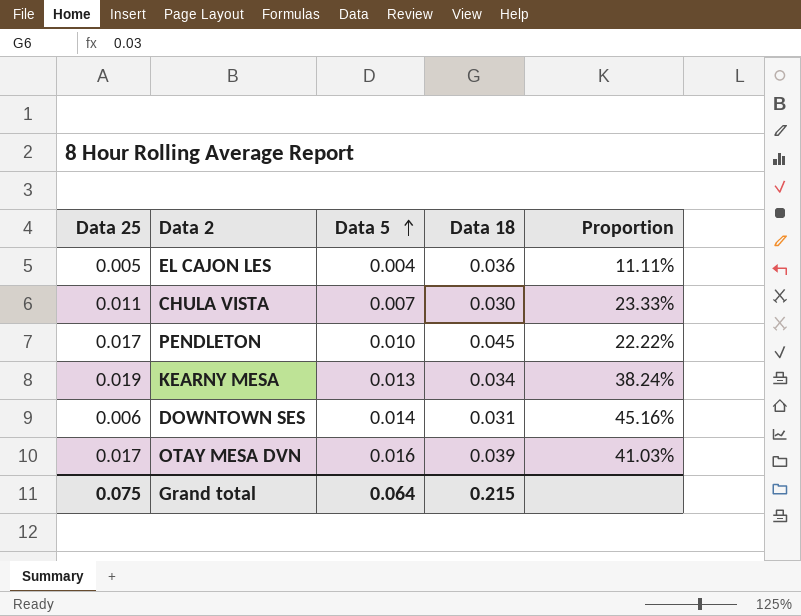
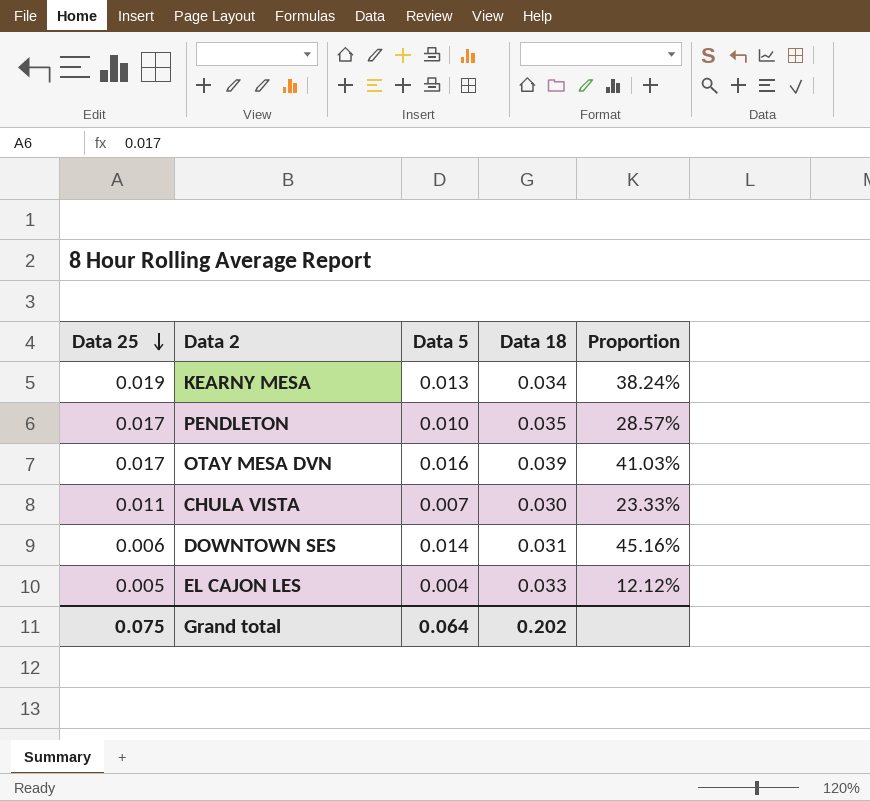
row order: Data 5 ascending -> Data 25 descending
PENDLETON | Data 18: 0.045 -> 0.035
PENDLETON | Proportion: 22.22% -> 28.57%
EL CAJON LES | Data 18: 0.036 -> 0.033
EL CAJON LES | Proportion: 11.11% -> 12.12%
Grand total | Data 18: 0.215 -> 0.202

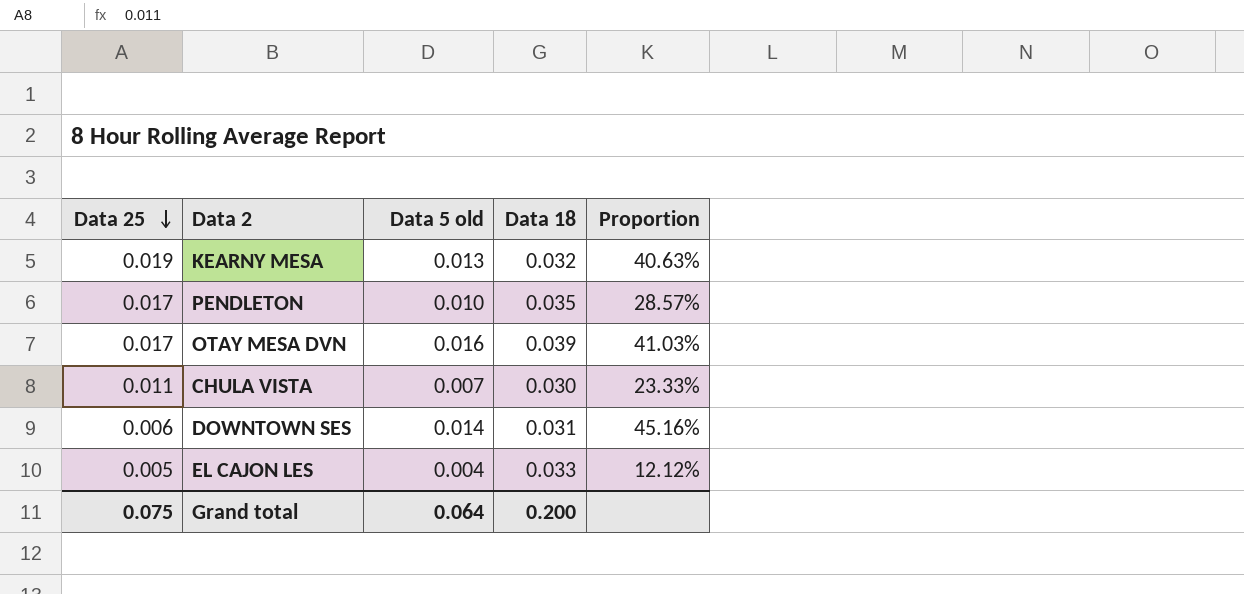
column name: Data 5 -> Data 5 old
KEARNY MESA | Data 18: 0.034 -> 0.032
KEARNY MESA | Proportion: 38.24% -> 40.63%
Grand total | Data 18: 0.202 -> 0.200

